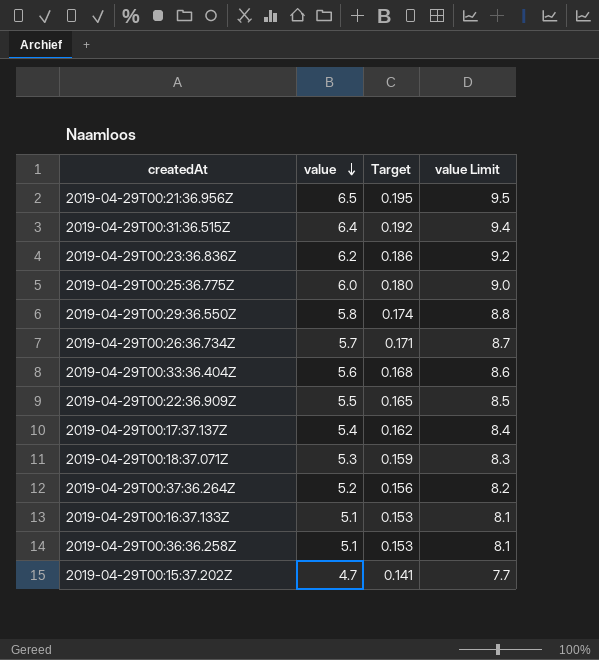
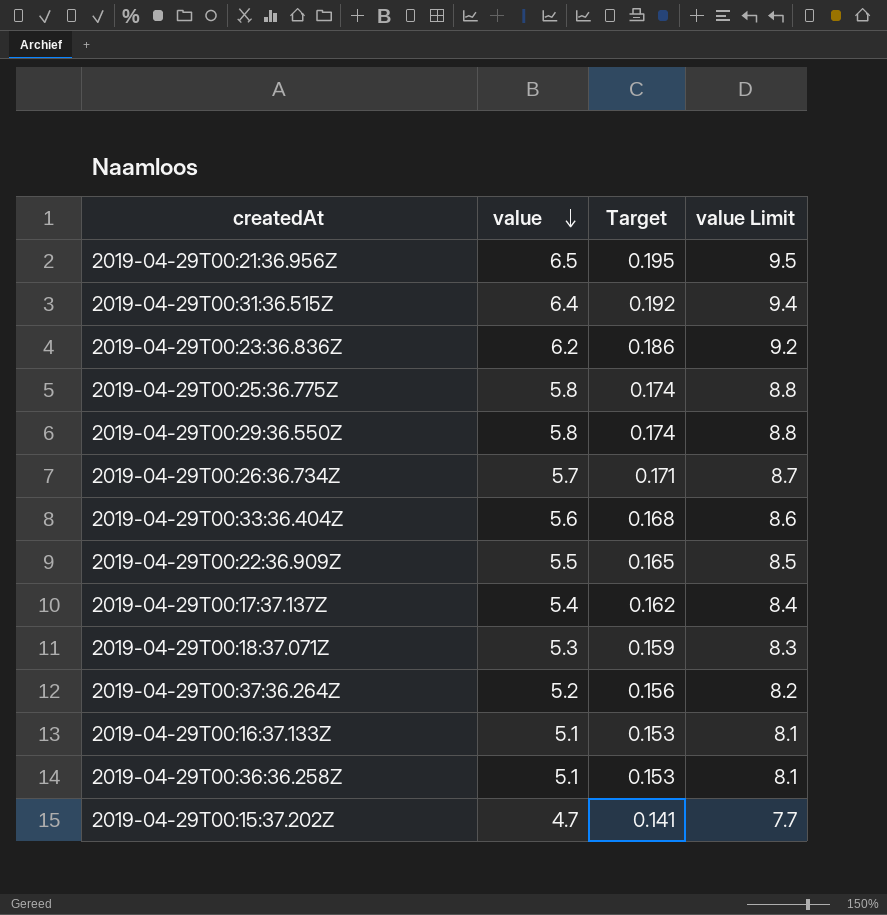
2019-04-29T00:25:36.775Z | value: 6.0 -> 5.8
2019-04-29T00:25:36.775Z | Target: 0.180 -> 0.174
2019-04-29T00:25:36.775Z | value Limit: 9.0 -> 8.8

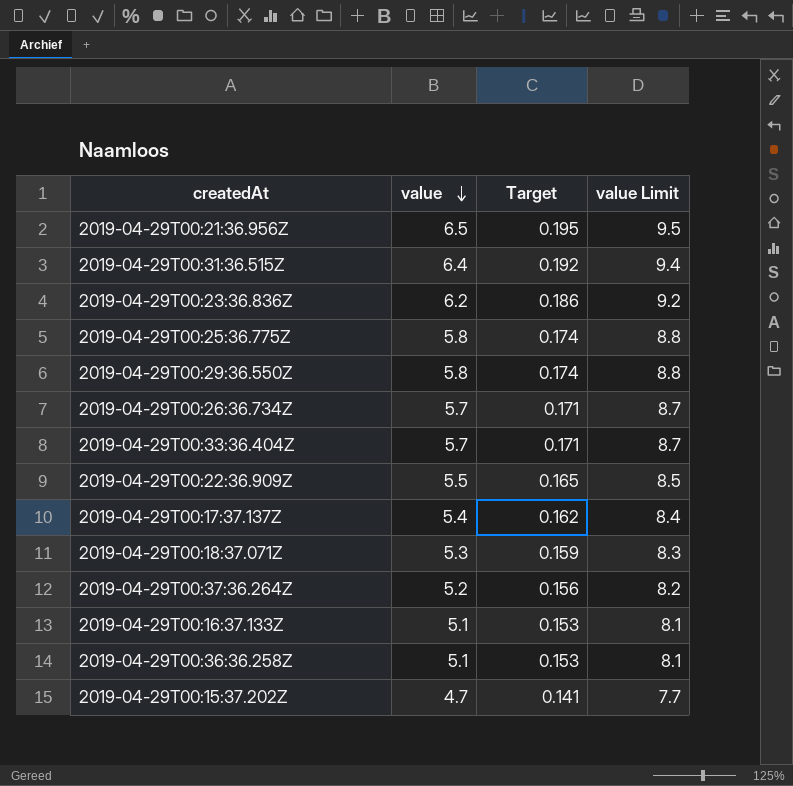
2019-04-29T00:33:36.404Z | value: 5.6 -> 5.7
2019-04-29T00:33:36.404Z | Target: 0.168 -> 0.171
2019-04-29T00:33:36.404Z | value Limit: 8.6 -> 8.7

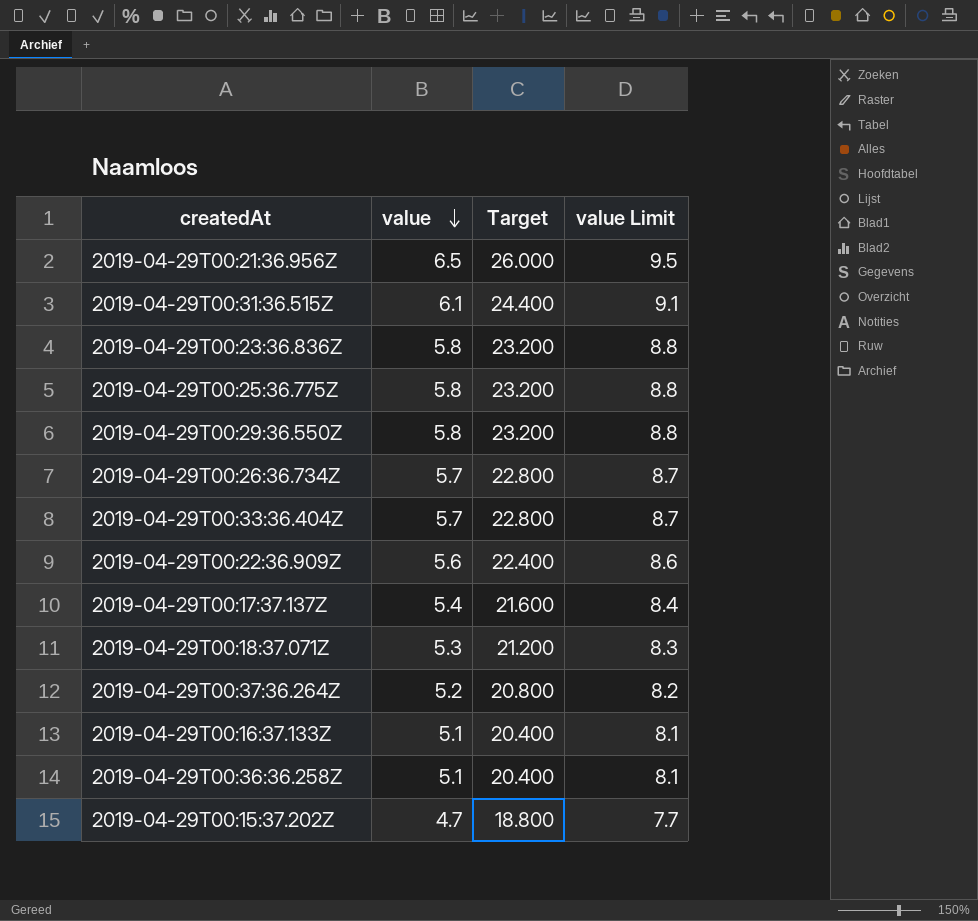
column Target | formula: [value] * 0.03 -> [value] * 4
2019-04-29T00:31:36.515Z | value: 6.4 -> 6.1
2019-04-29T00:31:36.515Z | value Limit: 9.4 -> 9.1
2019-04-29T00:23:36.836Z | value: 6.2 -> 5.8
2019-04-29T00:23:36.836Z | value Limit: 9.2 -> 8.8
2019-04-29T00:22:36.909Z | value: 5.5 -> 5.6
2019-04-29T00:22:36.909Z | value Limit: 8.5 -> 8.6

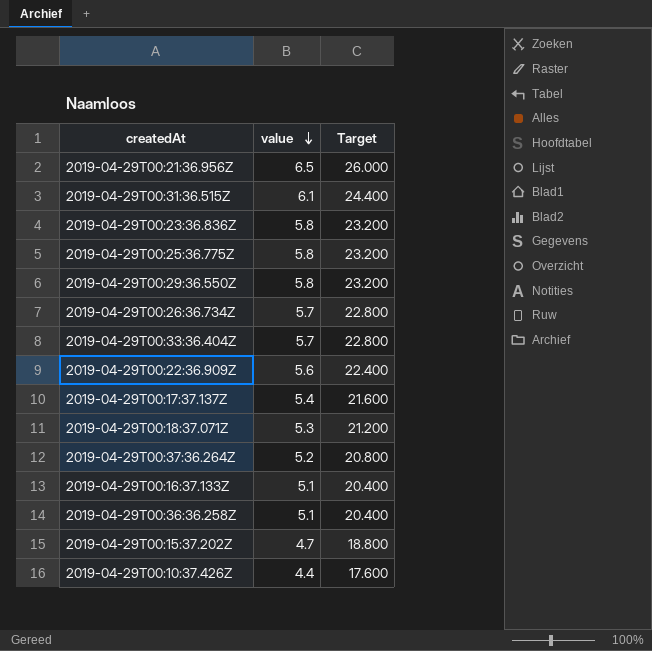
column value Limit | formula: [value] + 3 -> none
row 2019-04-29T00:10:37.426Z: none -> 4.4 | 17.600

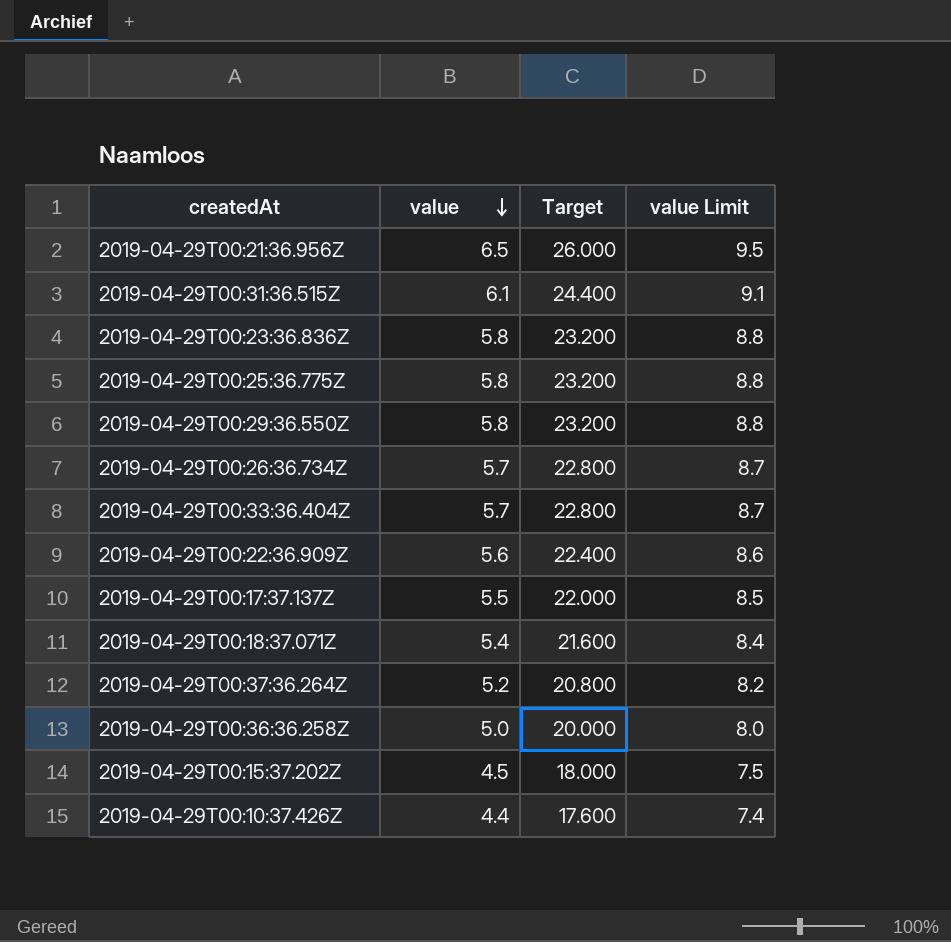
column value Limit | formula: none -> [value] + 3
row 2019-04-29T00:16:37.133Z: 5.1 | 20.400 -> none
2019-04-29T00:17:37.137Z | value: 5.4 -> 5.5
2019-04-29T00:17:37.137Z | Target: 21.600 -> 22.000
2019-04-29T00:18:37.071Z | value: 5.3 -> 5.4
2019-04-29T00:18:37.071Z | Target: 21.200 -> 21.600
2019-04-29T00:36:36.258Z | value: 5.1 -> 5.0
2019-04-29T00:36:36.258Z | Target: 20.400 -> 20.000
2019-04-29T00:15:37.202Z | value: 4.7 -> 4.5
2019-04-29T00:15:37.202Z | Target: 18.800 -> 18.000

